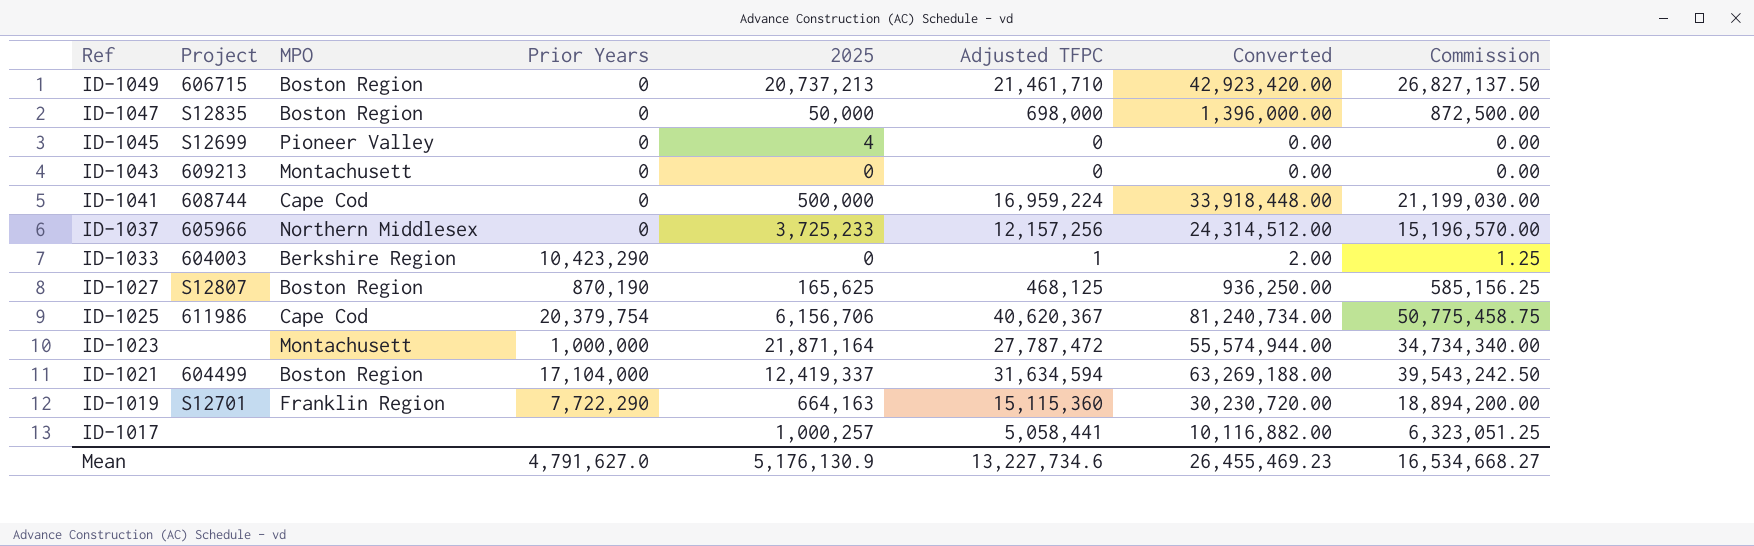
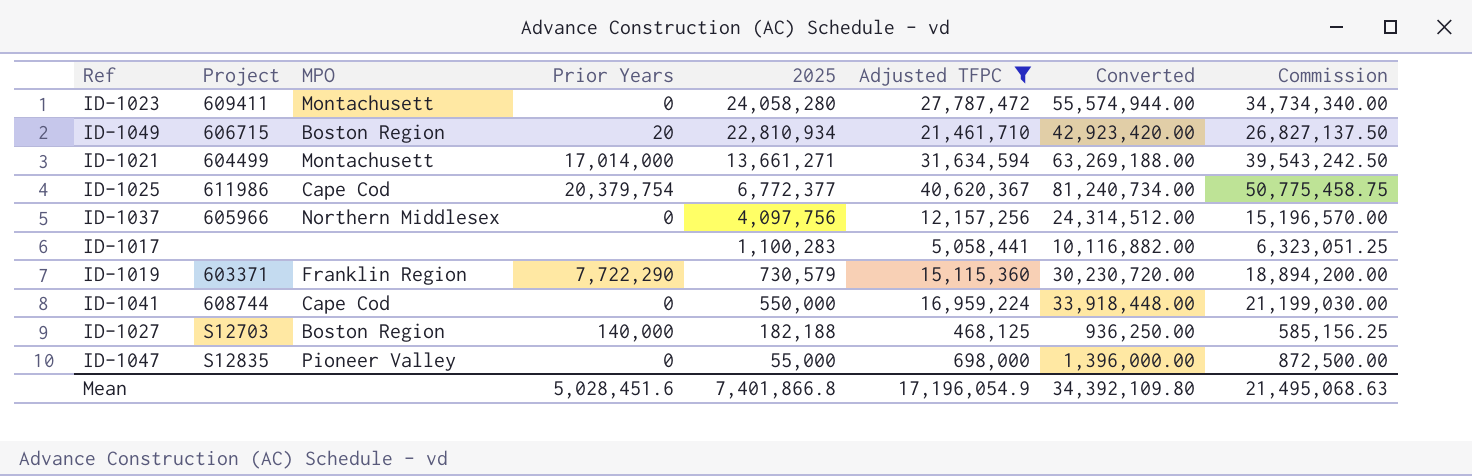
filter: none -> Adjusted TFPC >= 468,125
row order: Ref descending -> 2025 descending
ID-1023 | Project: none -> 609411
ID-1023 | Prior Years: 1,000,000 -> 0
ID-1023 | 2025: 21,871,164 -> 24,058,280
ID-1049 | Prior Years: 0 -> 20
ID-1049 | 2025: 20,737,213 -> 22,810,934
ID-1021 | MPO: Boston Region -> Montachusett
ID-1021 | Prior Years: 17,104,000 -> 17,014,000
ID-1021 | 2025: 12,419,337 -> 13,661,271
ID-1025 | 2025: 6,156,706 -> 6,772,377
ID-1037 | 2025: 3,725,233 -> 4,097,756
ID-1017 | 2025: 1,000,257 -> 1,100,283
ID-1019 | Project: S12701 -> 603371
ID-1019 | 2025: 664,163 -> 730,579
ID-1041 | 2025: 500,000 -> 550,000
ID-1027 | Project: S12807 -> S12703
ID-1027 | Prior Years: 870,190 -> 140,000
ID-1027 | 2025: 165,625 -> 182,188
ID-1047 | MPO: Boston Region -> Pioneer Valley
ID-1047 | 2025: 50,000 -> 55,000
Mean | Prior Years: 4,791,627.0 -> 5,028,451.6
Mean | 2025: 5,176,130.9 -> 7,401,866.8
Mean | Adjusted TFPC: 13,227,734.6 -> 17,196,054.9
Mean | Converted: 26,455,469.23 -> 34,392,109.80
Mean | Commission: 16,534,668.27 -> 21,495,068.63

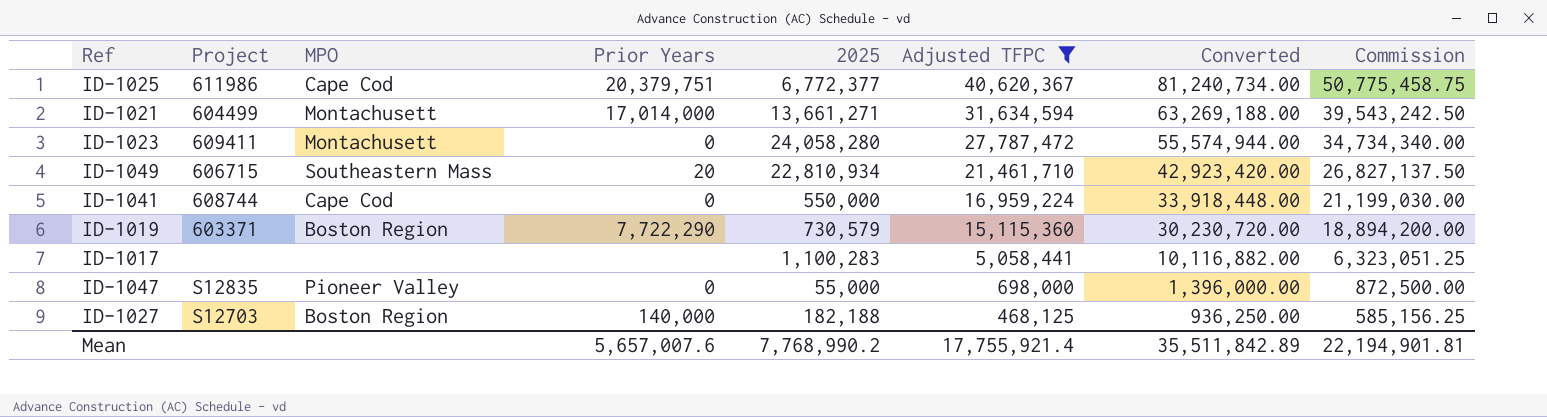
row order: 2025 descending -> Adjusted TFPC descending
row ID-1037: 605966 | Northern Middlesex | 0 | 4,097,756 | 12,157,256 | 24,314,512.00 | 15,196,570.00 -> none
ID-1025 | Prior Years: 20,379,754 -> 20,379,751
ID-1049 | MPO: Boston Region -> Southeastern Mass
ID-1019 | MPO: Franklin Region -> Boston Region
Mean | Prior Years: 5,028,451.6 -> 5,657,007.6
Mean | 2025: 7,401,866.8 -> 7,768,990.2
Mean | Adjusted TFPC: 17,196,054.9 -> 17,755,921.4
Mean | Converted: 34,392,109.80 -> 35,511,842.89
Mean | Commission: 21,495,068.63 -> 22,194,901.81

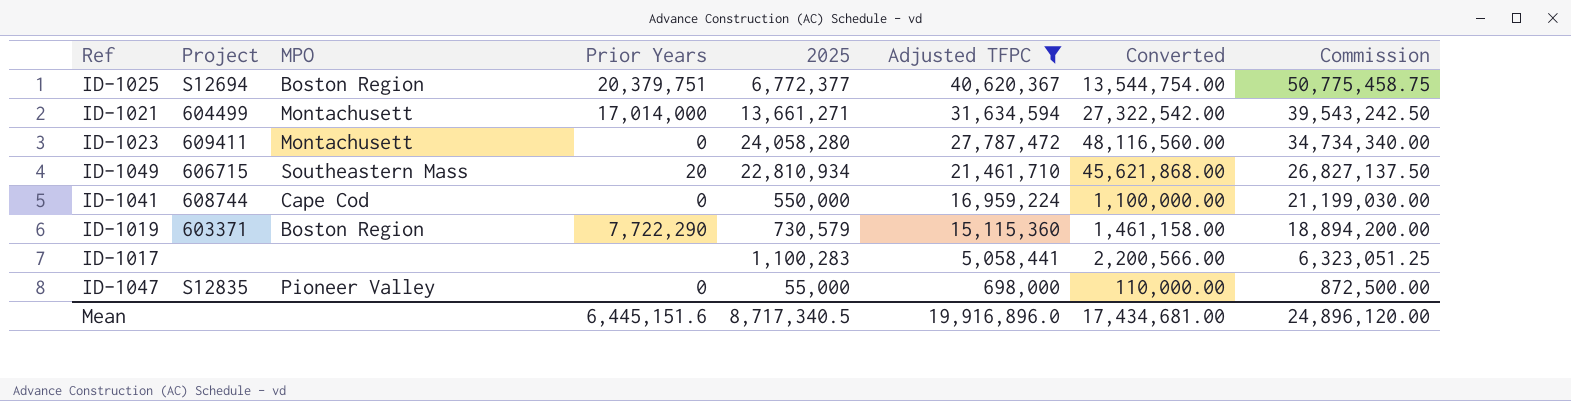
column Converted | formula: [Adjusted TFPC] * 2 -> [2025] * 2
row ID-1027: S12703 | Boston Region | 140,000 | 182,188 | 468,125 | 936,250.00 | 585,156.25 -> none
ID-1025 | Project: 611986 -> S12694
ID-1025 | MPO: Cape Cod -> Boston Region
Mean | Prior Years: 5,657,007.6 -> 6,445,151.6
Mean | 2025: 7,768,990.2 -> 8,717,340.5
Mean | Adjusted TFPC: 17,755,921.4 -> 19,916,896.0
Mean | Converted: 35,511,842.89 -> 17,434,681.00
Mean | Commission: 22,194,901.81 -> 24,896,120.00

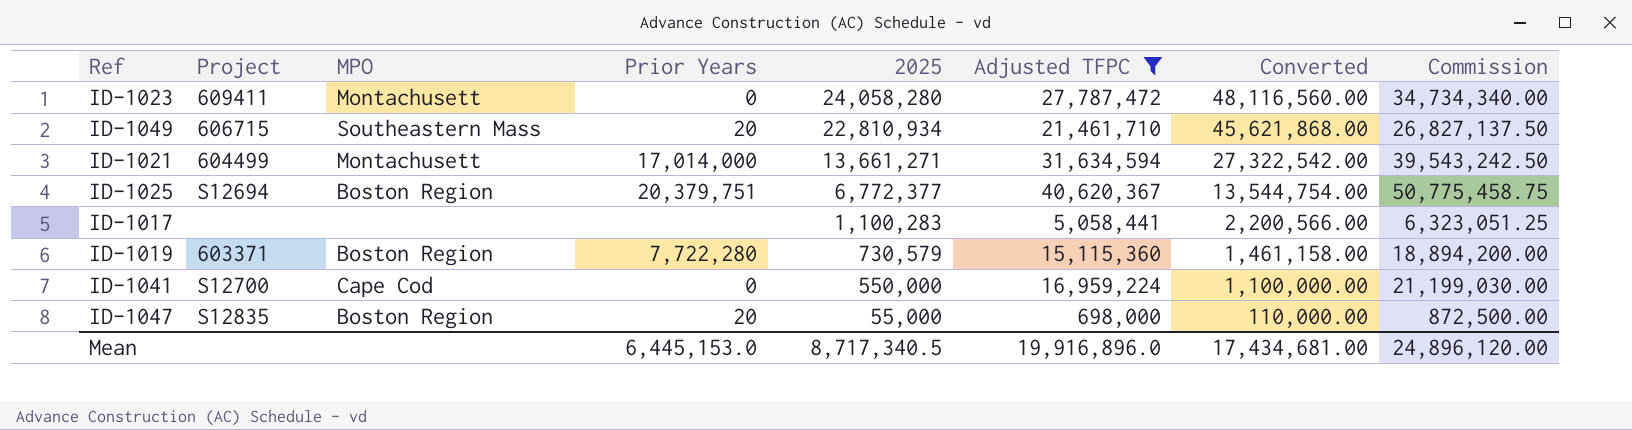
row order: Adjusted TFPC descending -> 2025 descending
ID-1019 | Prior Years: 7,722,290 -> 7,722,280
ID-1041 | Project: 608744 -> S12700
ID-1047 | MPO: Pioneer Valley -> Boston Region
ID-1047 | Prior Years: 0 -> 20
Mean | Prior Years: 6,445,151.6 -> 6,445,153.0

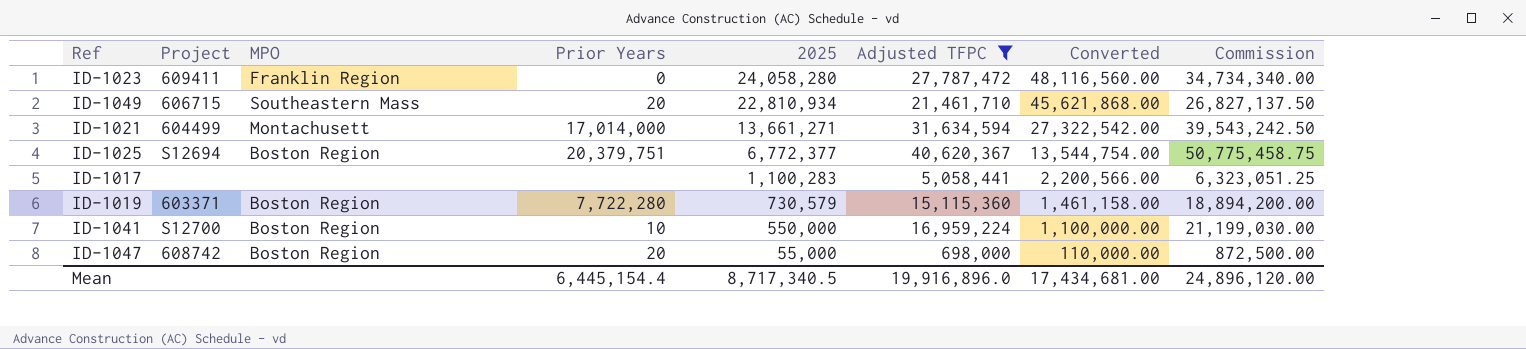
ID-1023 | MPO: Montachusett -> Franklin Region
ID-1041 | MPO: Cape Cod -> Boston Region
ID-1041 | Prior Years: 0 -> 10
ID-1047 | Project: S12835 -> 608742
Mean | Prior Years: 6,445,153.0 -> 6,445,154.4

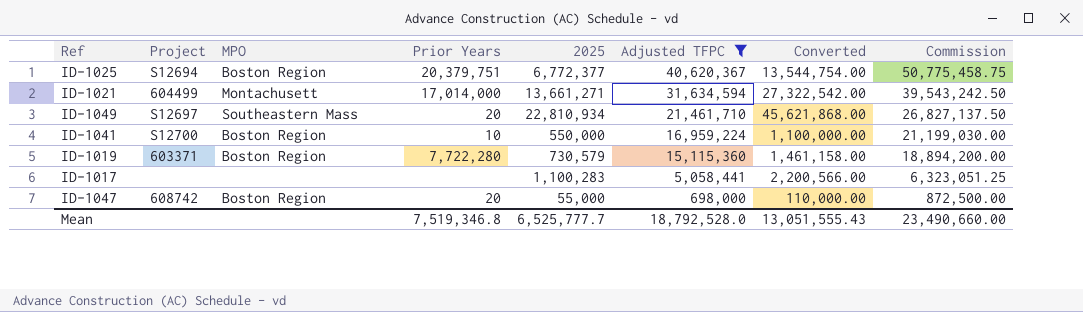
row order: 2025 descending -> Adjusted TFPC descending
row ID-1023: 609411 | Franklin Region | 0 | 24,058,280 | 27,787,472 | 48,116,560.00 | 34,734,340.00 -> none
ID-1049 | Project: 606715 -> S12697
Mean | Prior Years: 6,445,154.4 -> 7,519,346.8
Mean | 2025: 8,717,340.5 -> 6,525,777.7
Mean | Adjusted TFPC: 19,916,896.0 -> 18,792,528.0
Mean | Converted: 17,434,681.00 -> 13,051,555.43
Mean | Commission: 24,896,120.00 -> 23,490,660.00

